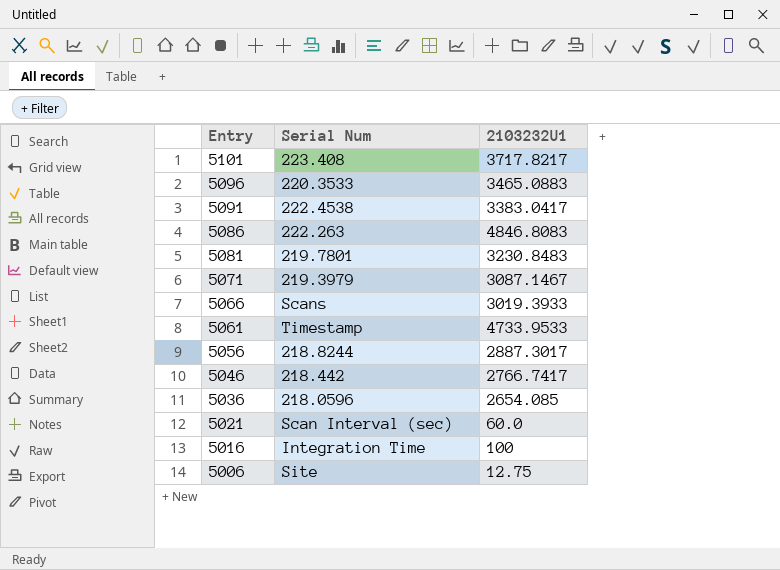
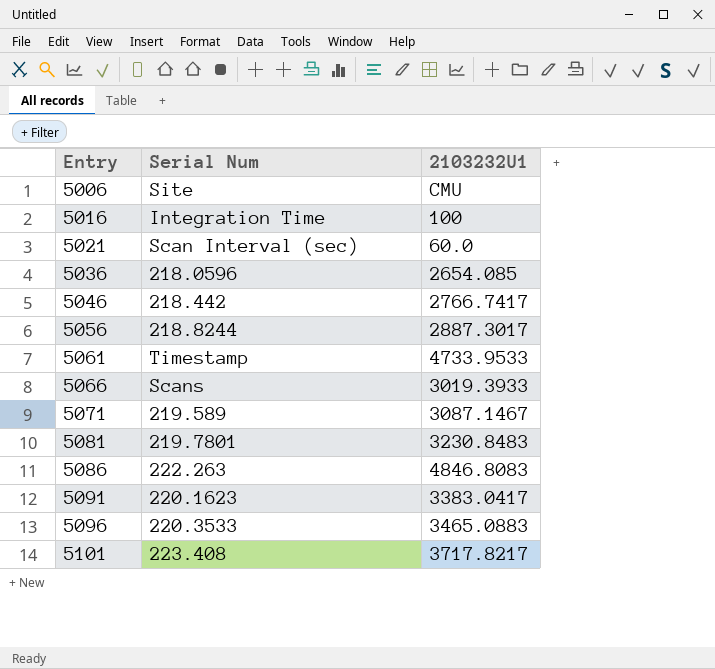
row order: Entry descending -> Entry ascending
5006 | 2103232U1: 12.75 -> CMU
5071 | Serial Num: 219.3979 -> 219.589
5091 | Serial Num: 222.4538 -> 220.1623

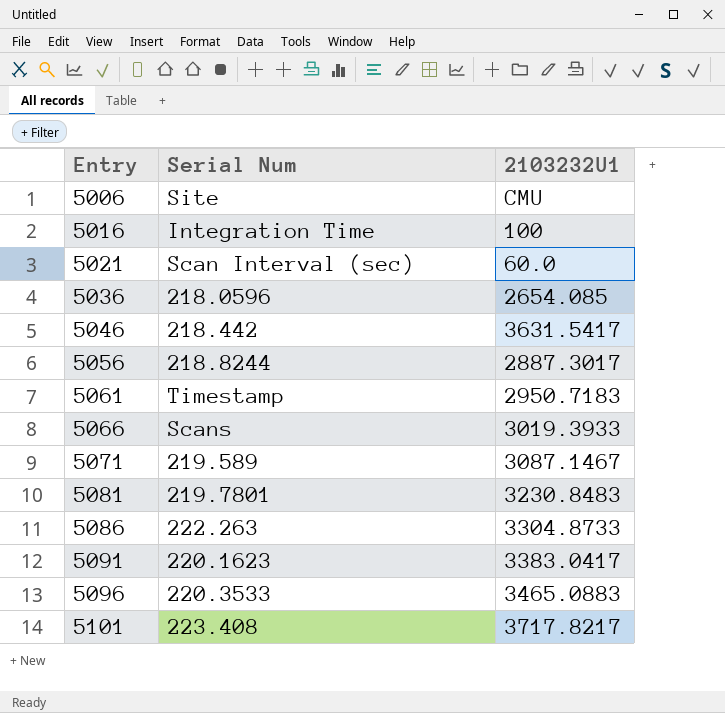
5046 | 2103232U1: 2766.7417 -> 3631.5417
5061 | 2103232U1: 4733.9533 -> 2950.7183
5086 | 2103232U1: 4846.8083 -> 3304.8733

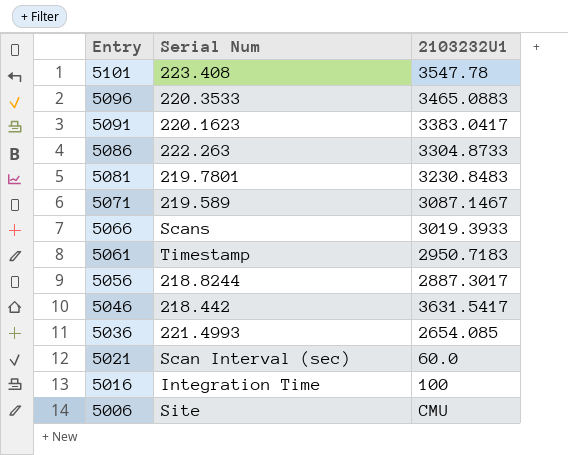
row order: Entry ascending -> Entry descending
5101 | 2103232U1: 3717.8217 -> 3547.78
5036 | Serial Num: 218.0596 -> 221.4993

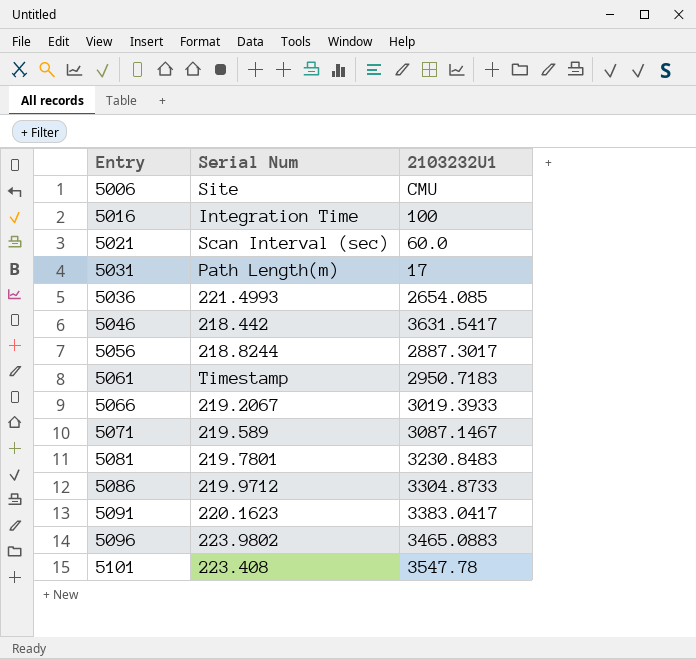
row order: Entry descending -> Entry ascending
row 5031: none -> Path Length(m) | 17
5066 | Serial Num: Scans -> 219.2067
5086 | Serial Num: 222.263 -> 219.9712
5096 | Serial Num: 220.3533 -> 223.9802

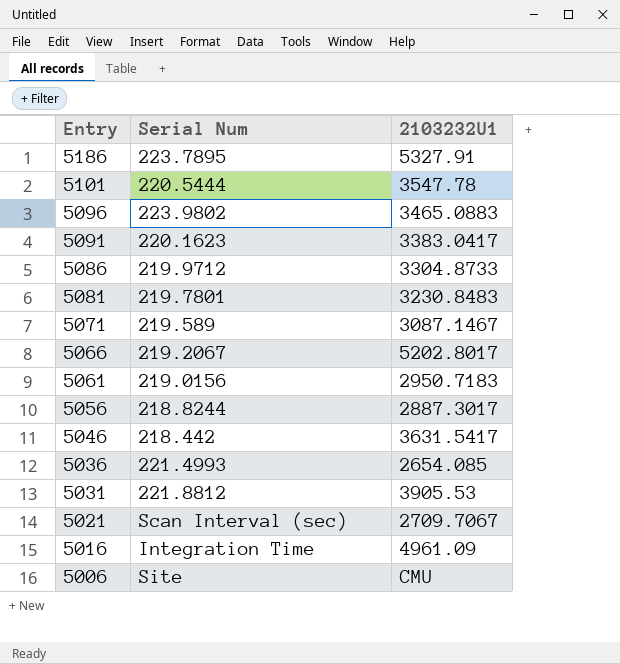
row order: Entry ascending -> Entry descending
row 5186: none -> 223.7895 | 5327.91
5101 | Serial Num: 223.408 -> 220.5444
5066 | 2103232U1: 3019.3933 -> 5202.8017
5061 | Serial Num: Timestamp -> 219.0156
5031 | Serial Num: Path Length(m) -> 221.8812
5031 | 2103232U1: 17 -> 3905.53
5021 | 2103232U1: 60.0 -> 2709.7067
5016 | 2103232U1: 100 -> 4961.09

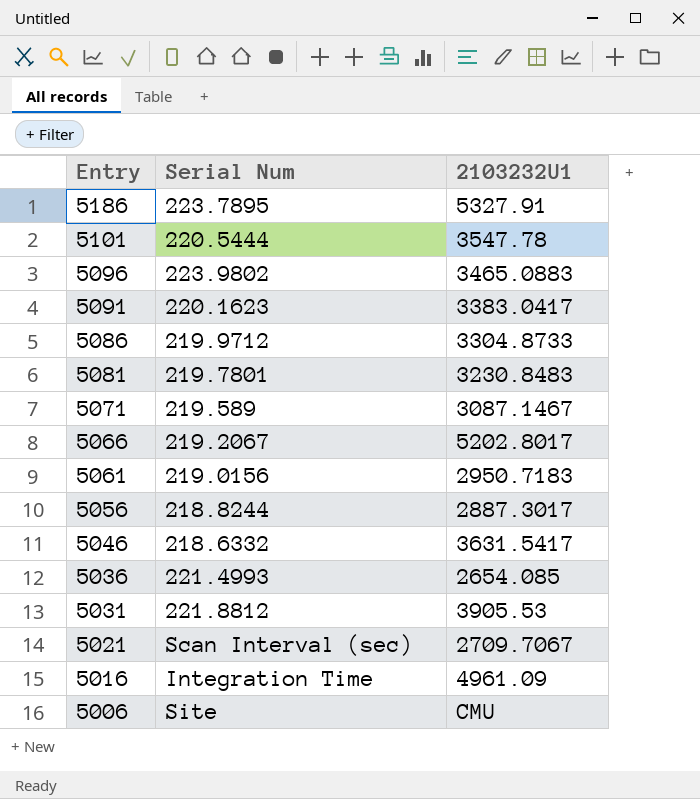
5046 | Serial Num: 218.442 -> 218.6332

